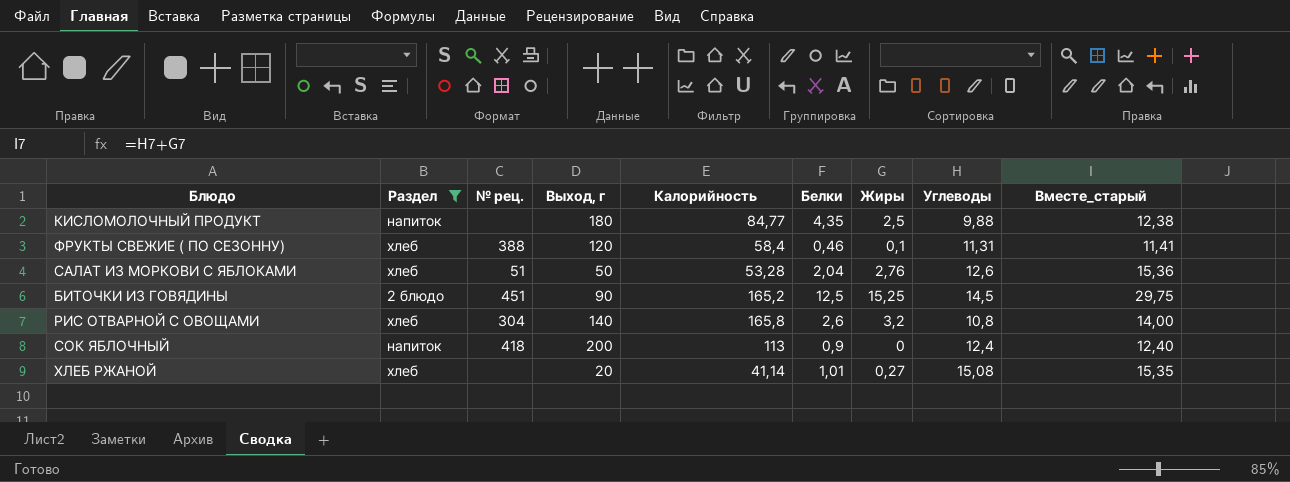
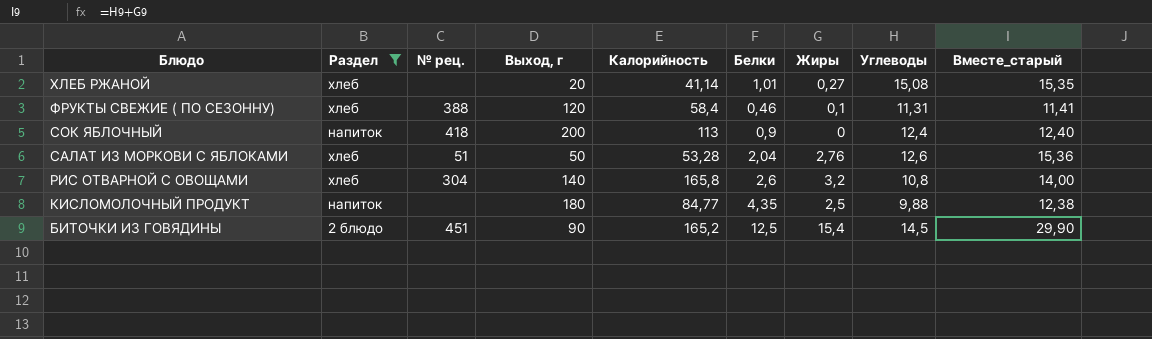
row order: none -> Блюдо descending
БИТОЧКИ ИЗ ГОВЯДИНЫ | Жиры: 15,25 -> 15,4
БИТОЧКИ ИЗ ГОВЯДИНЫ | Вместе_старый: 29,75 -> 29,90

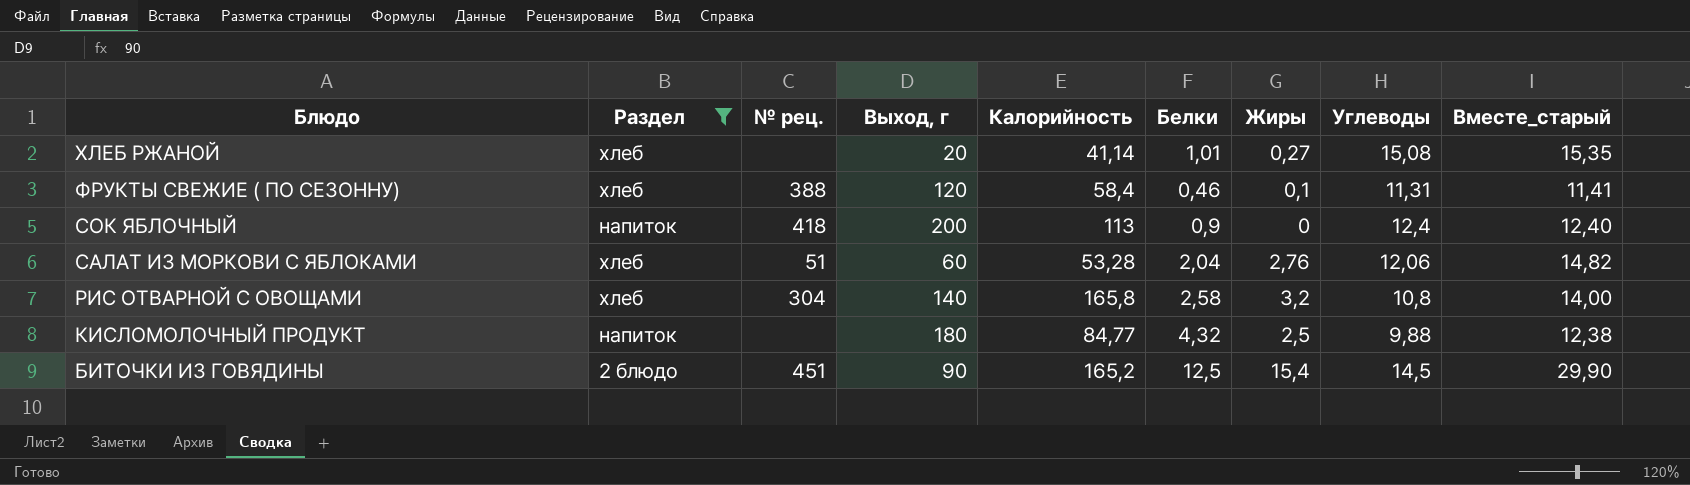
САЛАТ ИЗ МОРКОВИ С ЯБЛОКАМИ | Выход, г: 50 -> 60
САЛАТ ИЗ МОРКОВИ С ЯБЛОКАМИ | Углеводы: 12,6 -> 12,06
САЛАТ ИЗ МОРКОВИ С ЯБЛОКАМИ | Вместе_старый: 15,36 -> 14,82
РИС ОТВАРНОЙ С ОВОЩАМИ | Белки: 2,6 -> 2,58
КИСЛОМОЛОЧНЫЙ ПРОДУКТ | Белки: 4,35 -> 4,32

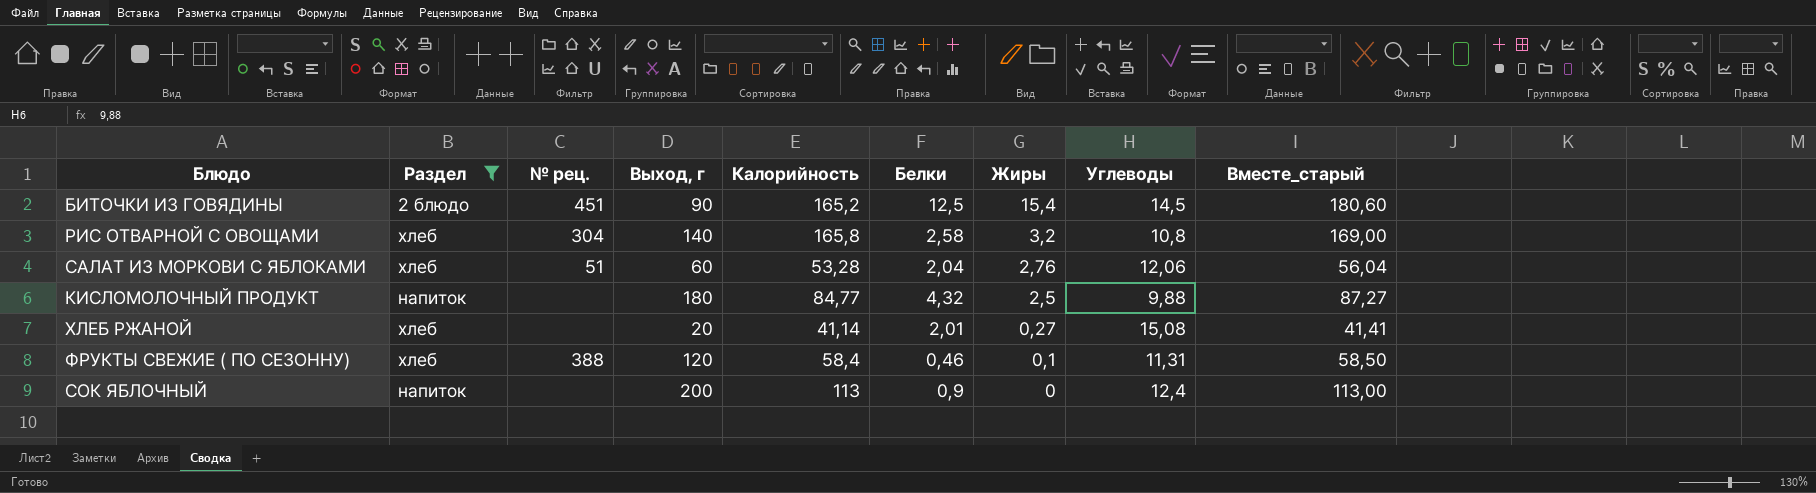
row order: Блюдо descending -> Жиры descending
column Вместе_старый | formula: [Жиры] + [Углеводы] -> [Калорийность] + [Жиры]
ХЛЕБ РЖАНОЙ | Белки: 1,01 -> 2,01
СОК ЯБЛОЧНЫЙ | № рец.: 418 -> none

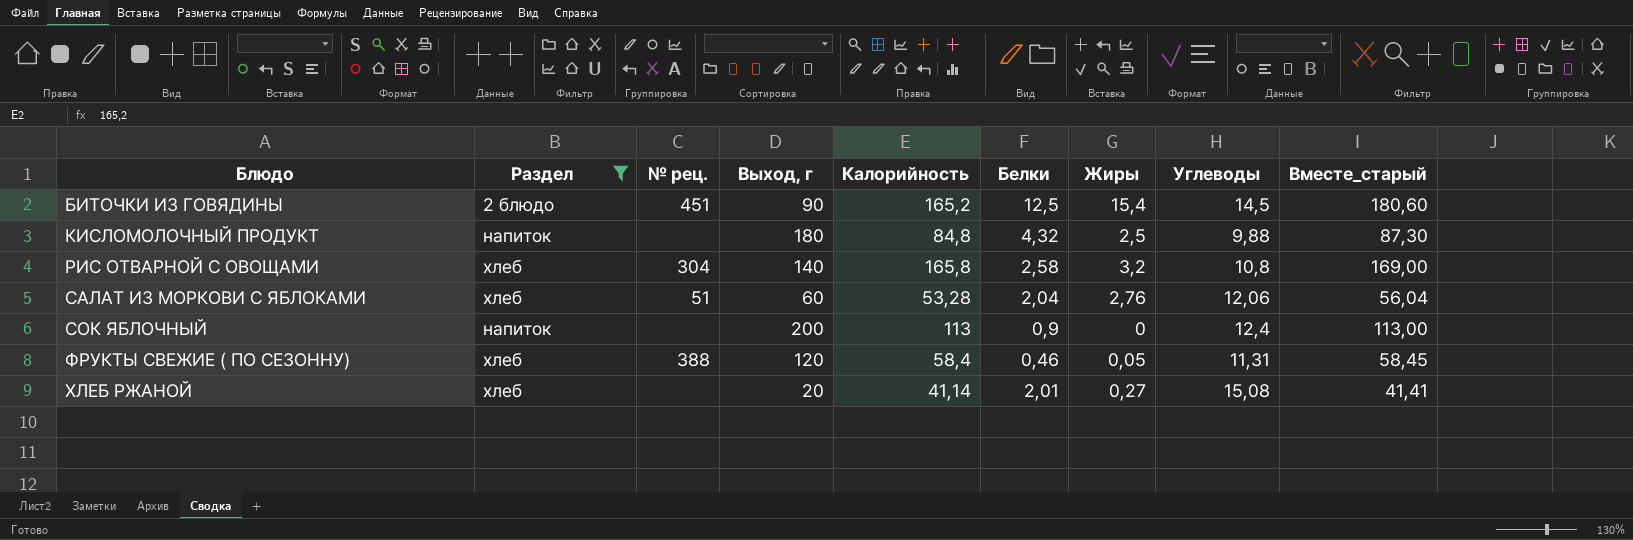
row order: Жиры descending -> Блюдо ascending
КИСЛОМОЛОЧНЫЙ ПРОДУКТ | Калорийность: 84,77 -> 84,8
КИСЛОМОЛОЧНЫЙ ПРОДУКТ | Вместе_старый: 87,27 -> 87,30
ФРУКТЫ СВЕЖИЕ ( ПО СЕЗОННУ) | Жиры: 0,1 -> 0,05
ФРУКТЫ СВЕЖИЕ ( ПО СЕЗОННУ) | Вместе_старый: 58,50 -> 58,45

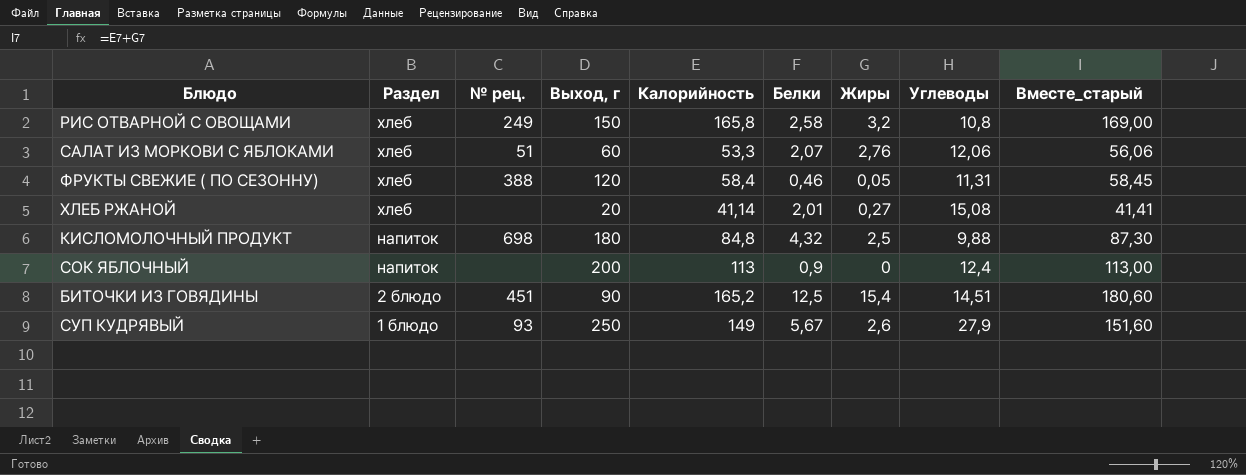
filter: Раздел != 1 блюдо -> none
row order: Блюдо ascending -> Раздел descending
РИС ОТВАРНОЙ С ОВОЩАМИ | № рец.: 304 -> 249
РИС ОТВАРНОЙ С ОВОЩАМИ | Выход, г: 140 -> 150
САЛАТ ИЗ МОРКОВИ С ЯБЛОКАМИ | Калорийность: 53,28 -> 53,3
САЛАТ ИЗ МОРКОВИ С ЯБЛОКАМИ | Белки: 2,04 -> 2,07
САЛАТ ИЗ МОРКОВИ С ЯБЛОКАМИ | Вместе_старый: 56,04 -> 56,06
КИСЛОМОЛОЧНЫЙ ПРОДУКТ | № рец.: none -> 698
БИТОЧКИ ИЗ ГОВЯДИНЫ | Углеводы: 14,5 -> 14,51

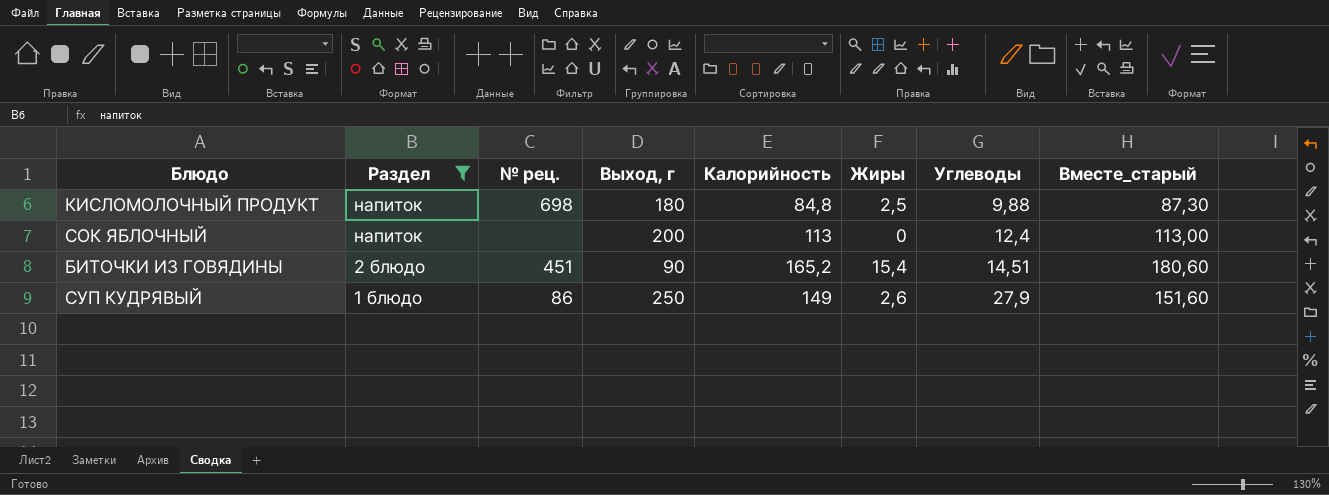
filter: none -> Раздел != хлеб
column Белки | position: 6 -> none
СУП КУДРЯВЫЙ | № рец.: 93 -> 86

